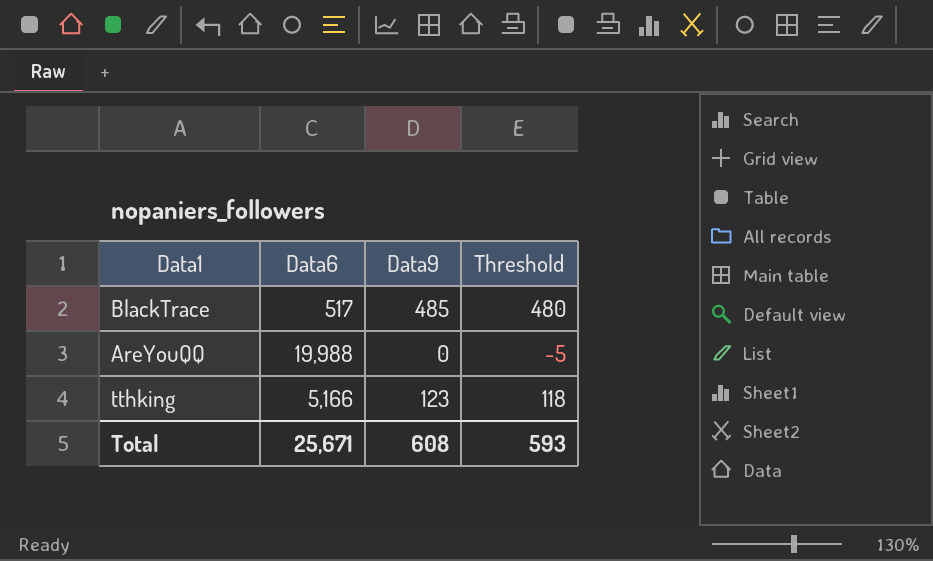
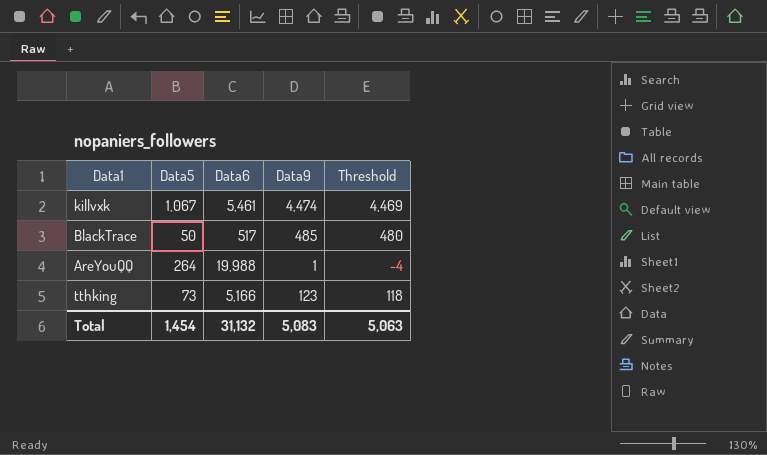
column Data5 | position: none -> 2
row killvxk: none -> 1,067 | 5,461 | 4,474 | 4,469
AreYouQQ | Data9: 0 -> 1
AreYouQQ | Threshold: -5 -> -4
Total | Data6: 25,671 -> 31,132
Total | Data9: 608 -> 5,083
Total | Threshold: 593 -> 5,063

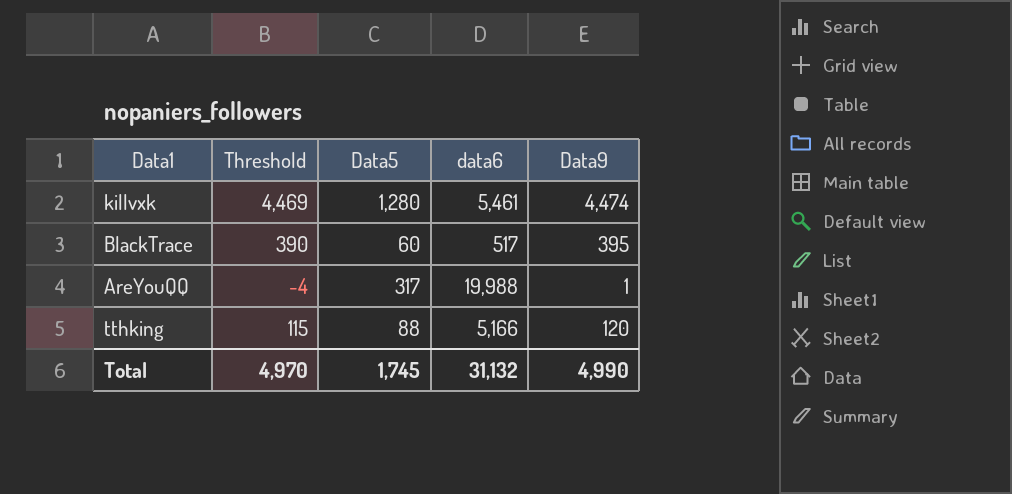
column Threshold | position: 5 -> 2
column name: Data6 -> data6
killvxk | Data5: 1,067 -> 1,280
BlackTrace | Threshold: 480 -> 390
BlackTrace | Data5: 50 -> 60
BlackTrace | Data9: 485 -> 395
AreYouQQ | Data5: 264 -> 317
tthking | Threshold: 118 -> 115
tthking | Data5: 73 -> 88
tthking | Data9: 123 -> 120
Total | Threshold: 5,063 -> 4,970
Total | Data5: 1,454 -> 1,745
Total | Data9: 5,083 -> 4,990

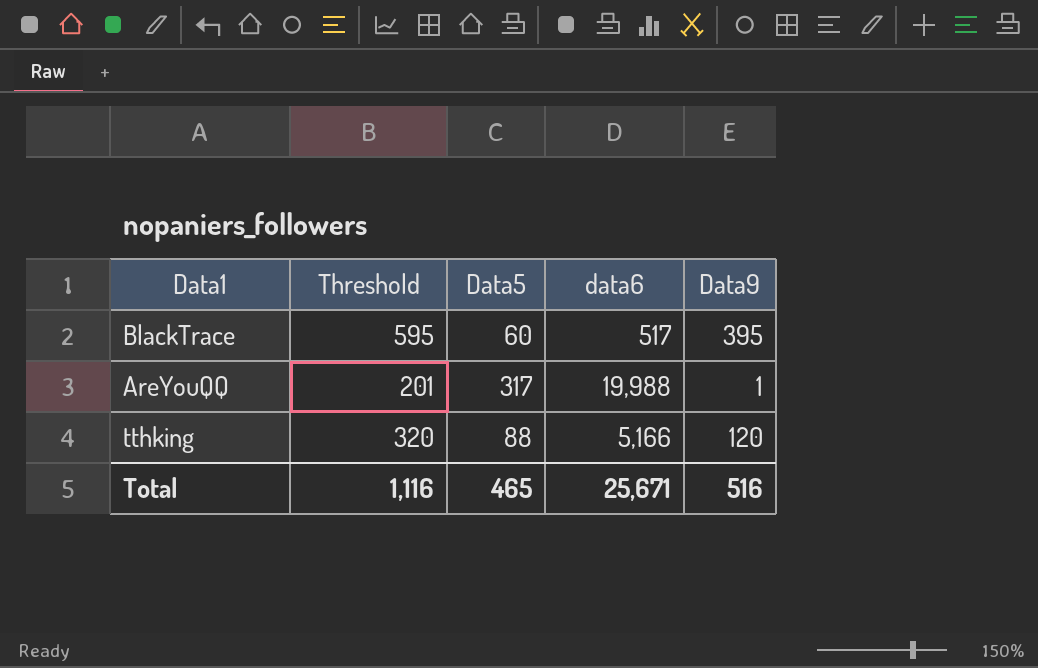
column Threshold | formula: [Data9] - 5 -> [Data9] + 200
row killvxk: 4,469 | 1,280 | 5,461 | 4,474 -> none
Total | Threshold: 4,970 -> 1,116
Total | Data5: 1,745 -> 465
Total | data6: 31,132 -> 25,671
Total | Data9: 4,990 -> 516

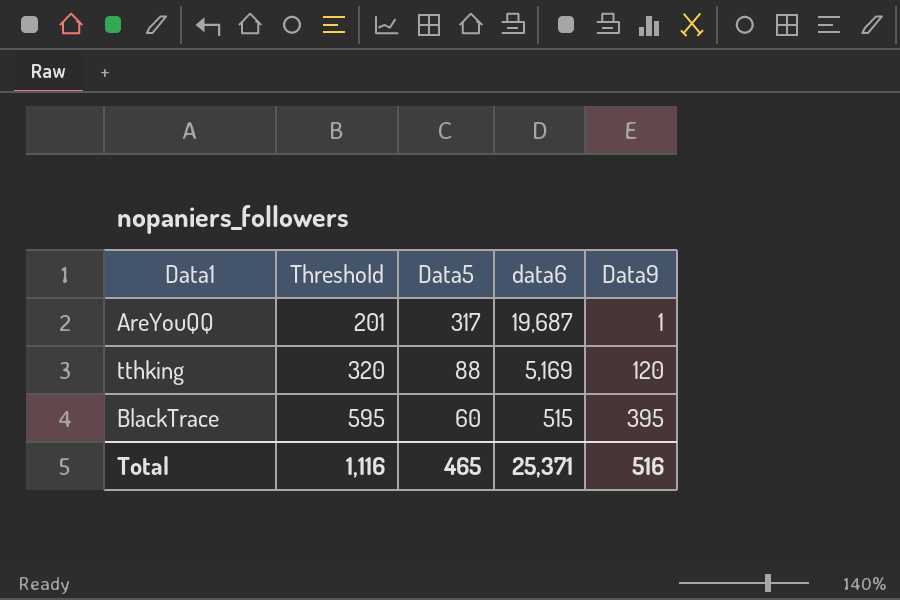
row order: none -> Threshold ascending
AreYouQQ | data6: 19,988 -> 19,687
tthking | data6: 5,166 -> 5,169
BlackTrace | data6: 517 -> 515
Total | data6: 25,671 -> 25,371

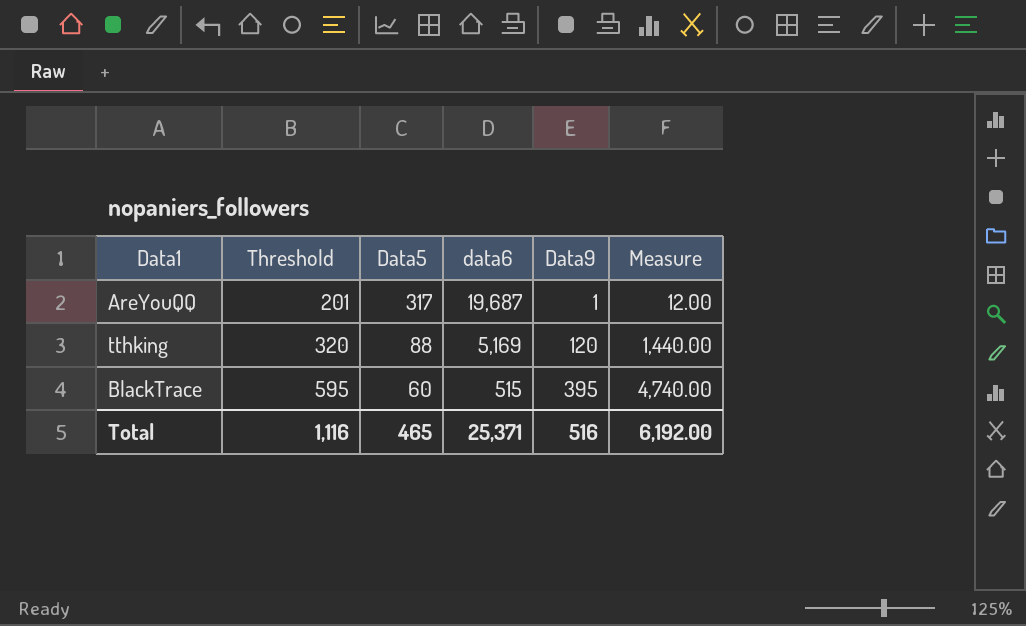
column Measure | formula: none -> [Data9] * 12

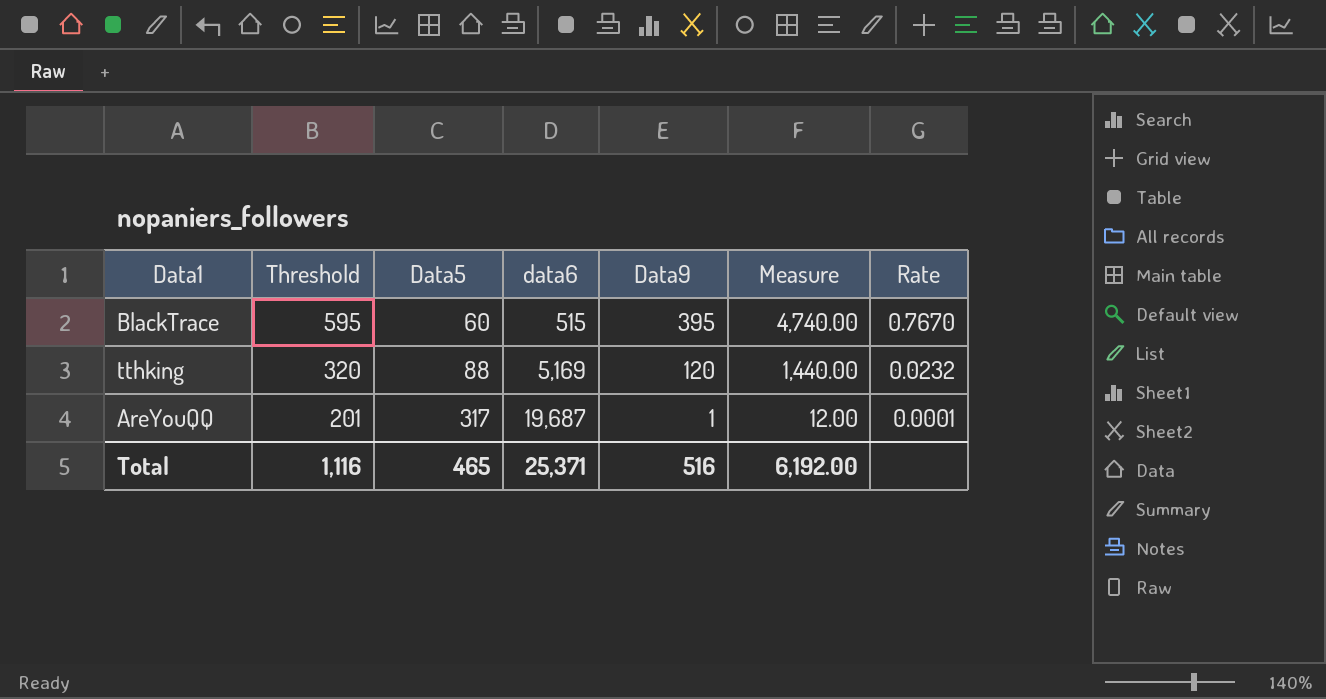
row order: Threshold ascending -> Threshold descending
column Rate | formula: none -> [Data9] / [data6]

